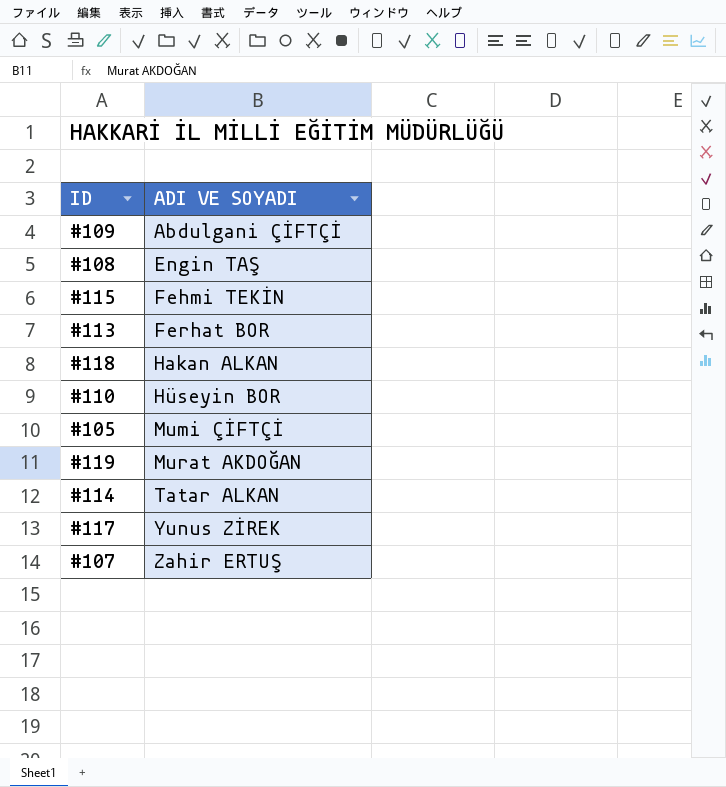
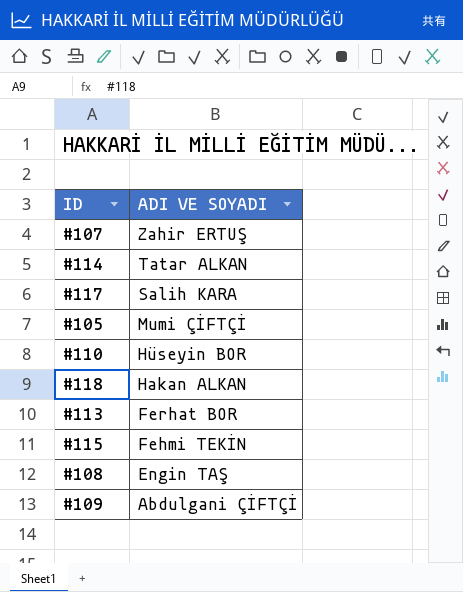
row order: ADI VE SOYADI ascending -> ADI VE SOYADI descending
row #119: Murat AKDOĞAN -> none
#117 | ADI VE SOYADI: Yunus ZİREK -> Salih KARA

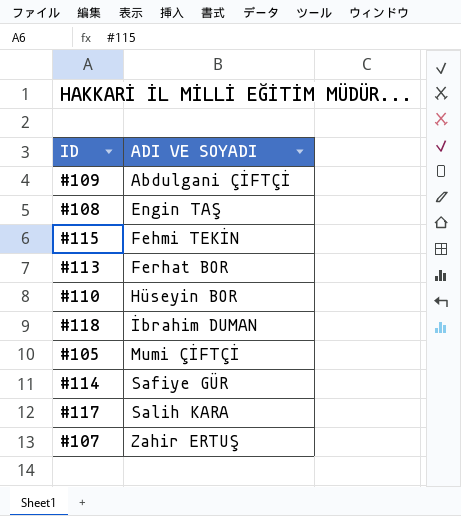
row order: ADI VE SOYADI descending -> ADI VE SOYADI ascending
#118 | ADI VE SOYADI: Hakan ALKAN -> İbrahim DUMAN
#114 | ADI VE SOYADI: Tatar ALKAN -> Safiye GÜR

